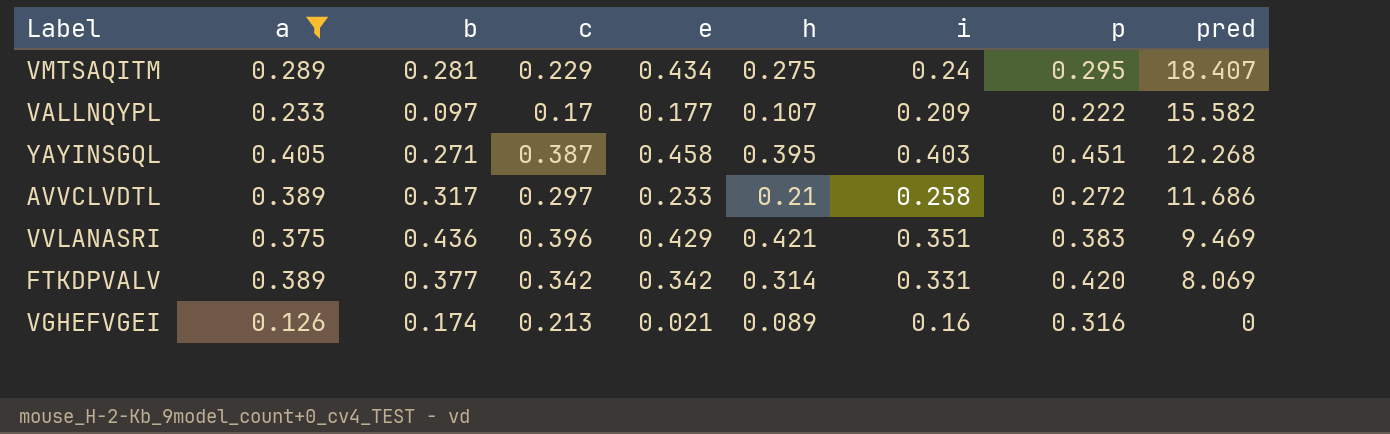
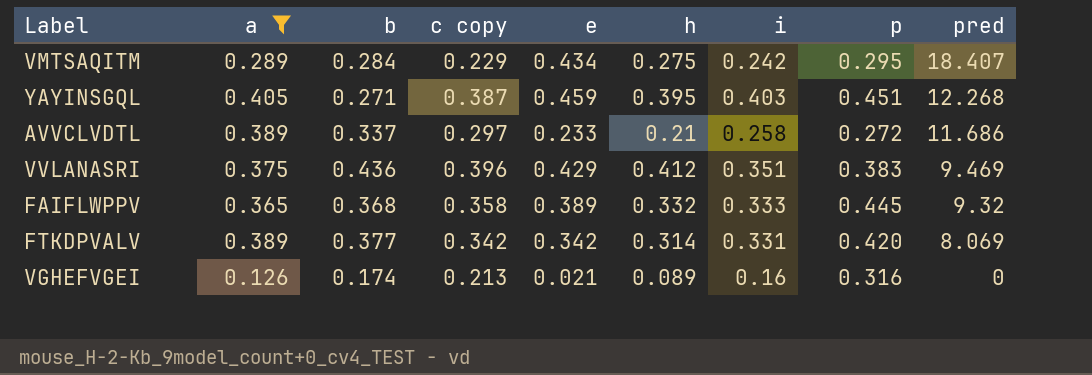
column name: c -> c copy
row VALLNQYPL: 0.233 | 0.097 | 0.17 | 0.177 | 0.107 | 0.209 | 0.222 | 15.582 -> none
VMTSAQITM | b: 0.281 -> 0.284
VMTSAQITM | i: 0.24 -> 0.242
YAYINSGQL | e: 0.458 -> 0.459
AVVCLVDTL | b: 0.317 -> 0.337
VVLANASRI | h: 0.421 -> 0.412
row FAIFLWPPV: none -> 0.365 | 0.368 | 0.358 | 0.389 | 0.332 | 0.333 | 0.445 | 9.32

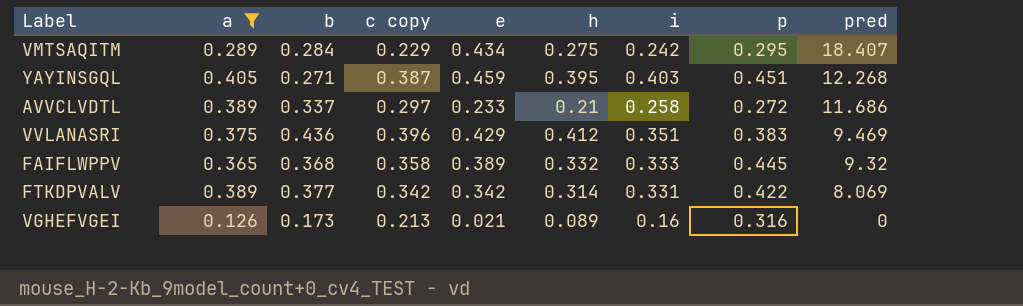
FTKDPVALV | p: 0.420 -> 0.422
VGHEFVGEI | b: 0.174 -> 0.173

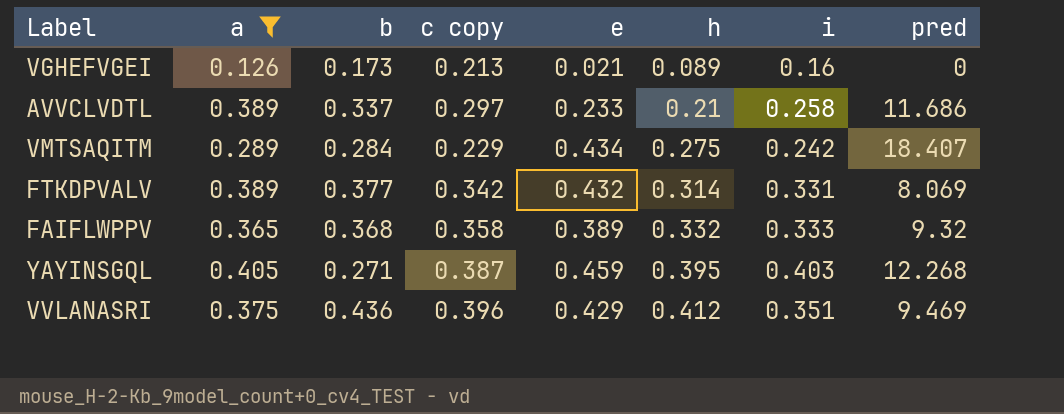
row order: pred descending -> h ascending
column p | position: 8 -> none
FTKDPVALV | e: 0.342 -> 0.432

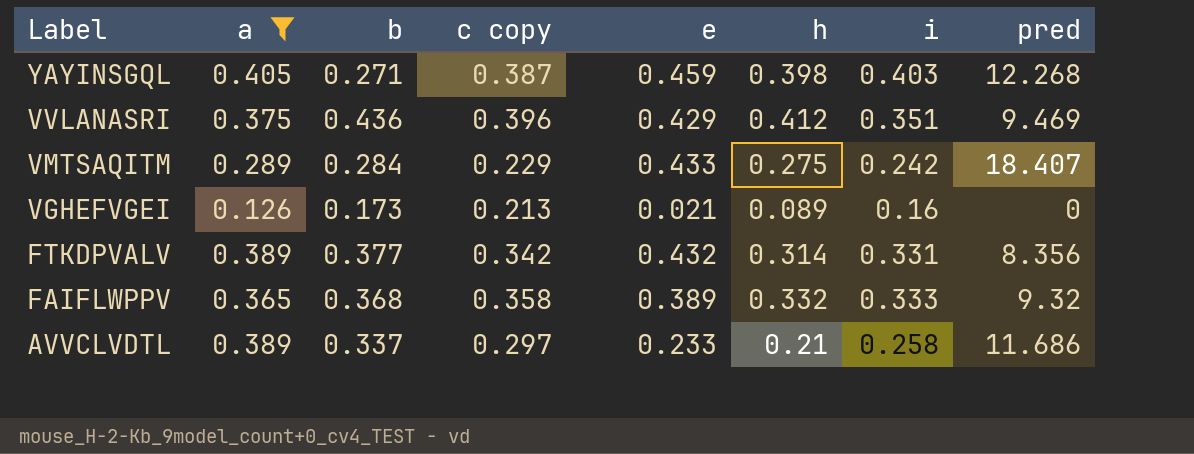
row order: h ascending -> Label descending
YAYINSGQL | h: 0.395 -> 0.398
VMTSAQITM | e: 0.434 -> 0.433
FTKDPVALV | pred: 8.069 -> 8.356

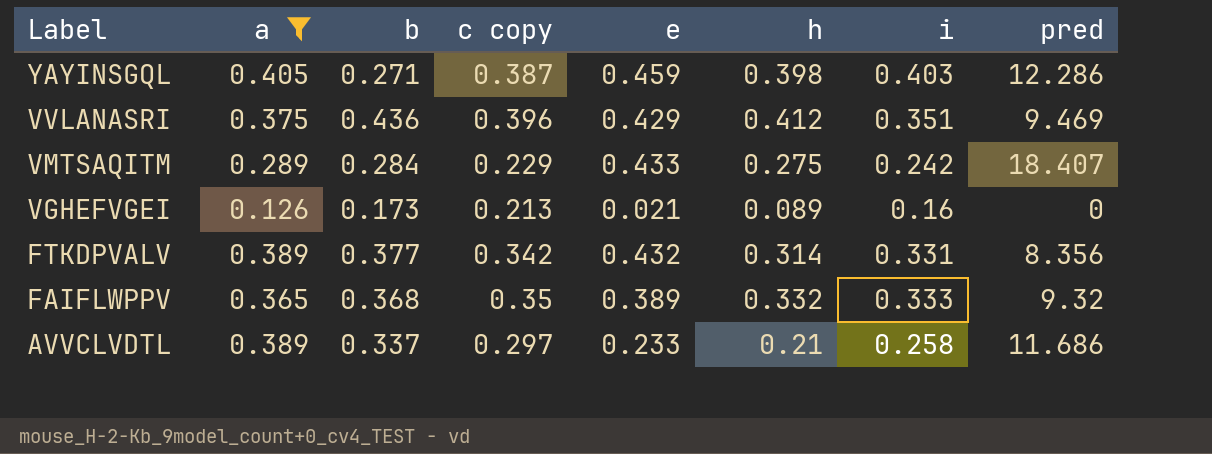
YAYINSGQL | pred: 12.268 -> 12.286
FAIFLWPPV | c copy: 0.358 -> 0.35

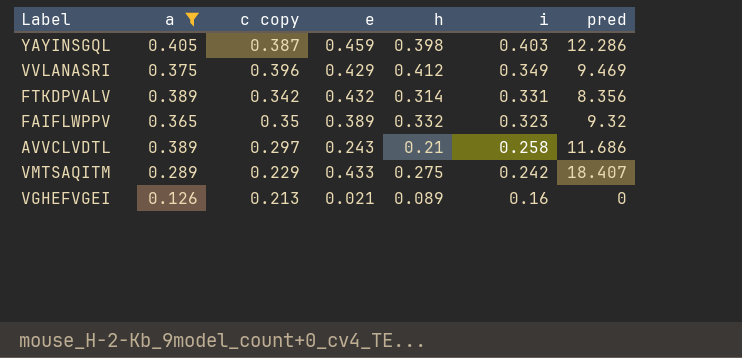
row order: Label descending -> i descending
column b | position: 3 -> none
VVLANASRI | i: 0.351 -> 0.349
FAIFLWPPV | i: 0.333 -> 0.323
AVVCLVDTL | e: 0.233 -> 0.243

